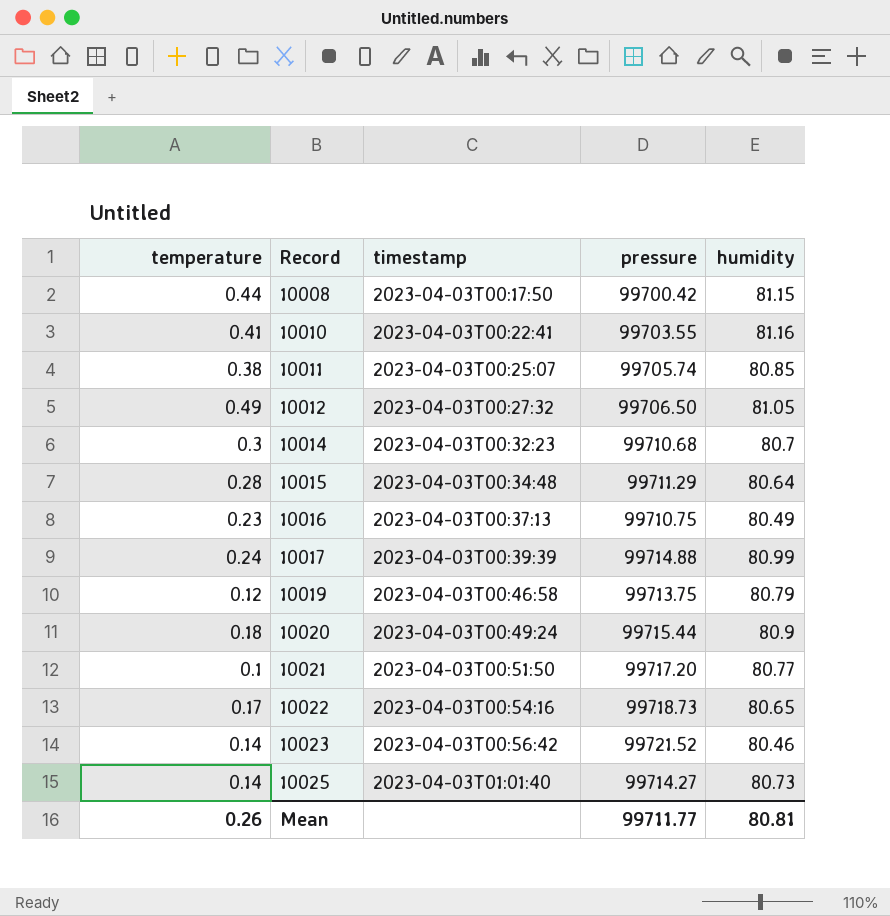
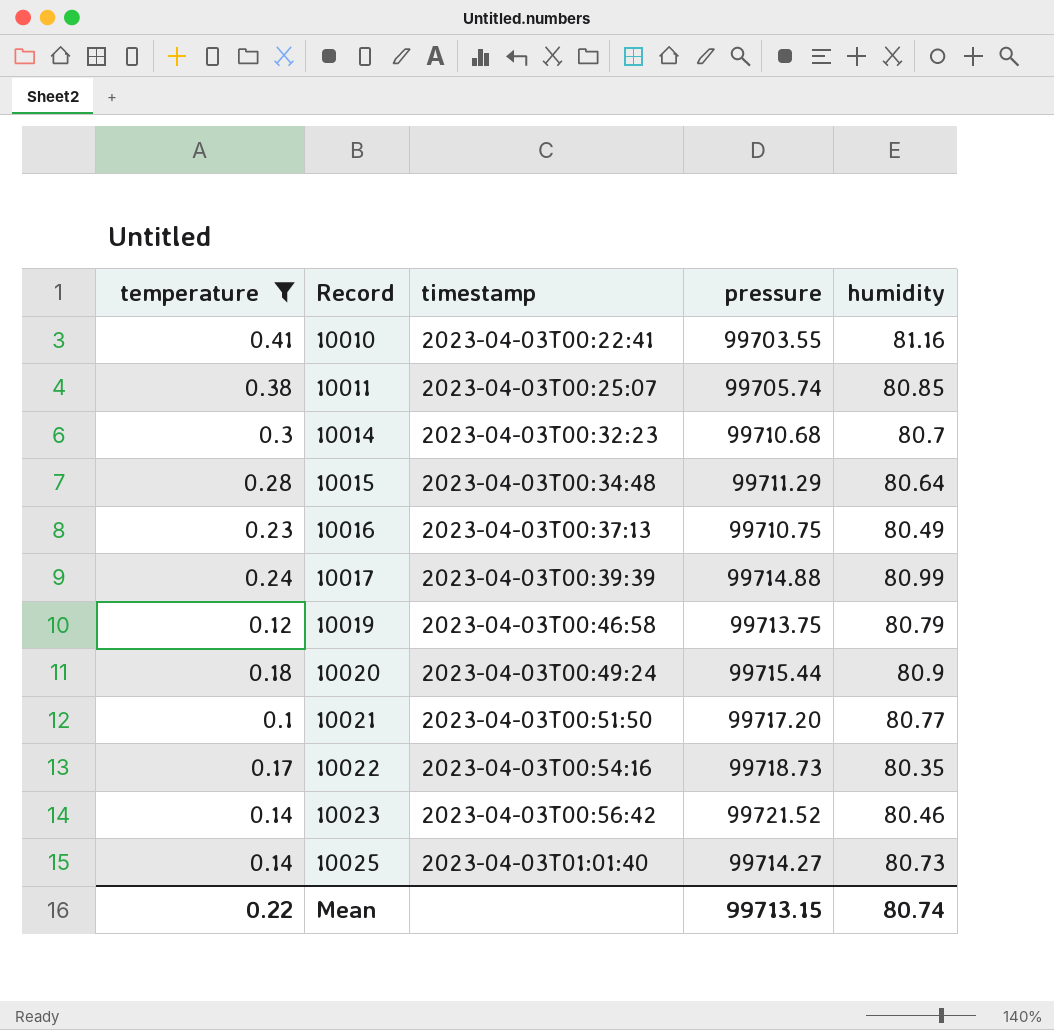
filter: none -> temperature <= 0.41
10022 | humidity: 80.65 -> 80.35
Mean | temperature: 0.26 -> 0.22
Mean | pressure: 99711.77 -> 99713.15
Mean | humidity: 80.81 -> 80.74

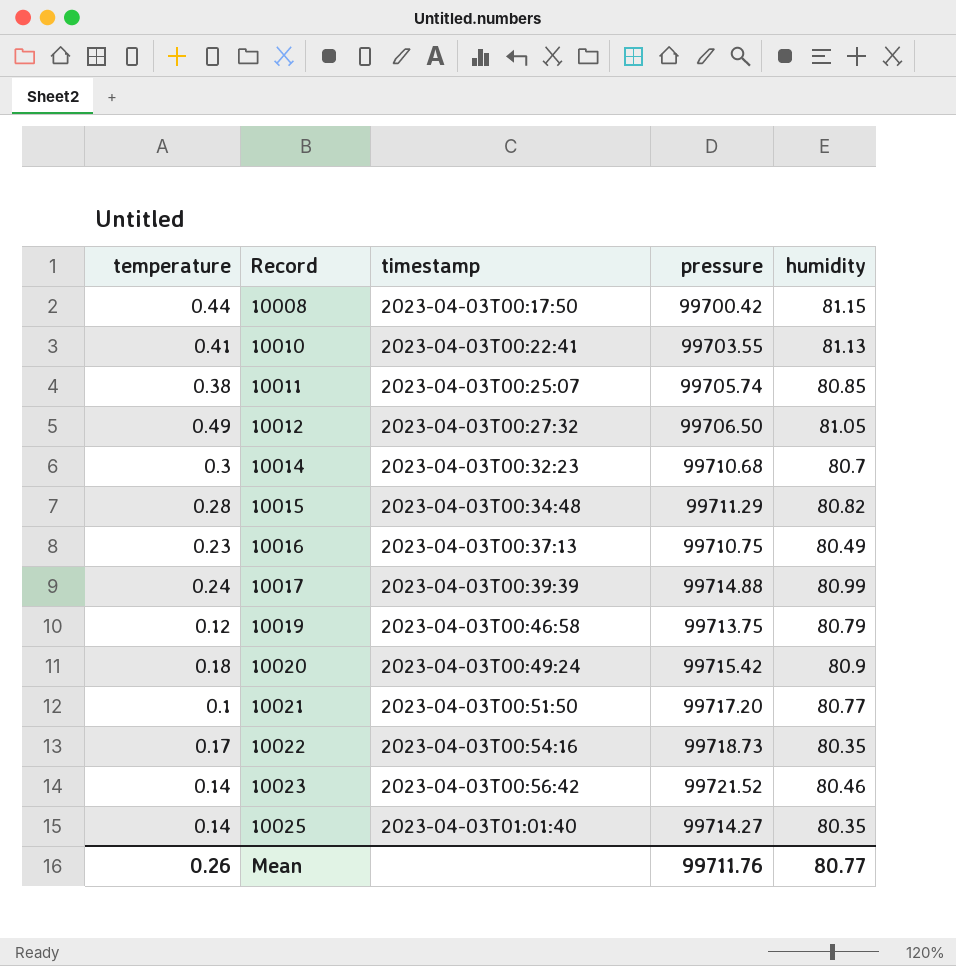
filter: temperature <= 0.41 -> none
10010 | humidity: 81.16 -> 81.13
10015 | humidity: 80.64 -> 80.82
10020 | pressure: 99715.44 -> 99715.42
10025 | humidity: 80.73 -> 80.35
Mean | temperature: 0.22 -> 0.26
Mean | pressure: 99713.15 -> 99711.76
Mean | humidity: 80.74 -> 80.77

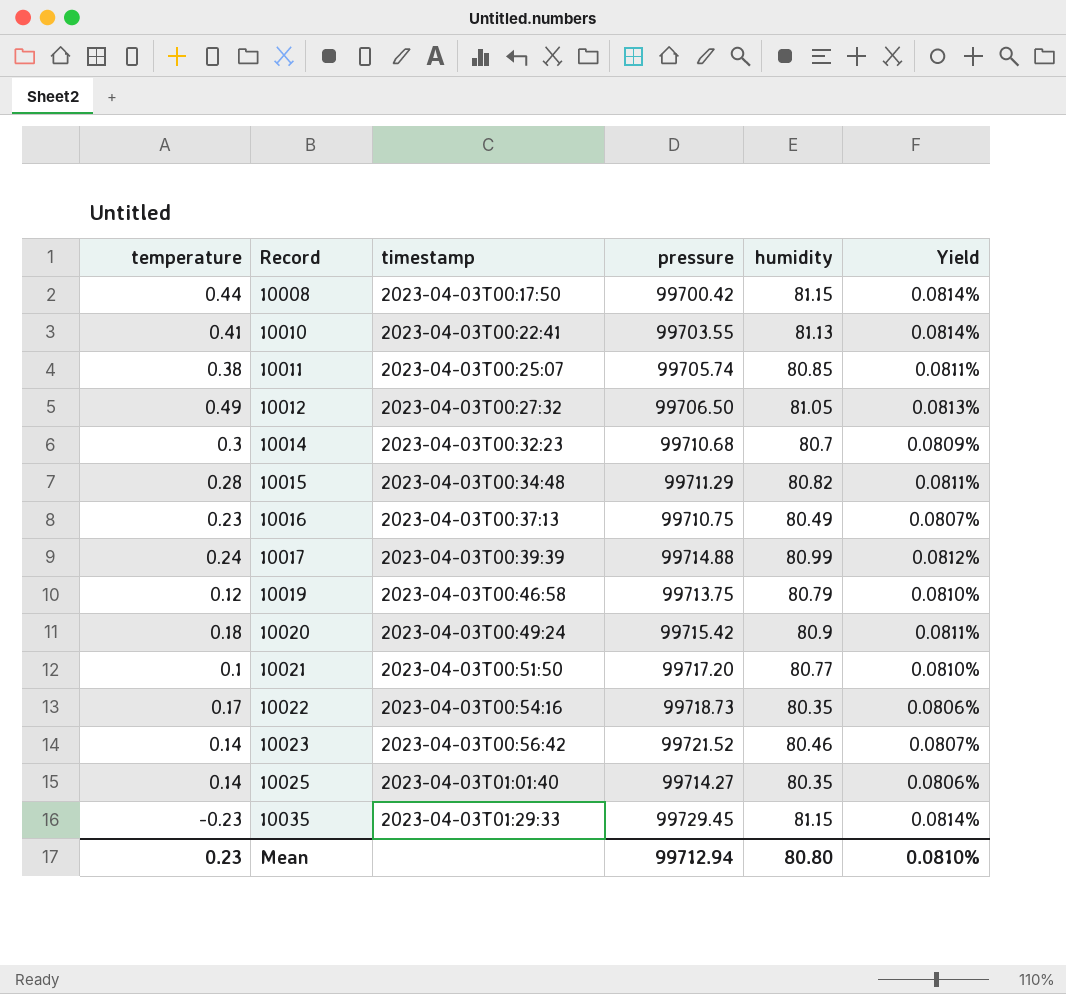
column Yield | formula: none -> [humidity] / [pressure]
row 10035: none -> -0.23 | 2023-04-03T01:29:33 | 99729.45 | 81.15 | 0.0814%
Mean | temperature: 0.26 -> 0.23
Mean | pressure: 99711.76 -> 99712.94
Mean | humidity: 80.77 -> 80.80

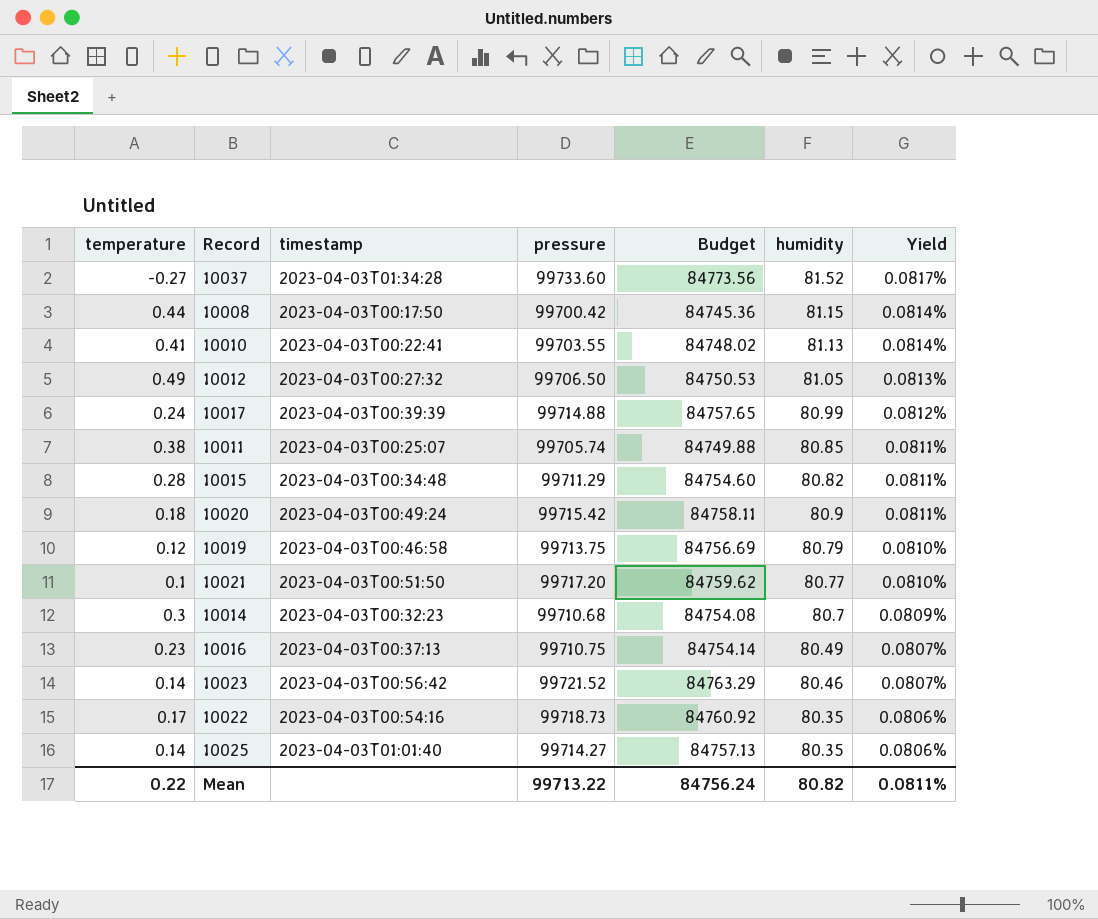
row order: Record ascending -> Yield descending
column Budget | formula: none -> [pressure] * 0.85
row 10035: -0.23 | 2023-04-03T01:29:33 | 99729.45 | 81.15 | 0.0814% -> none
row 10037: none -> -0.27 | 2023-04-03T01:34:28 | 99733.60 | 84773.56 | 81.52 | 0.0817%
Mean | temperature: 0.23 -> 0.22
Mean | pressure: 99712.94 -> 99713.22
Mean | humidity: 80.80 -> 80.82
Mean | Yield: 0.0810% -> 0.0811%

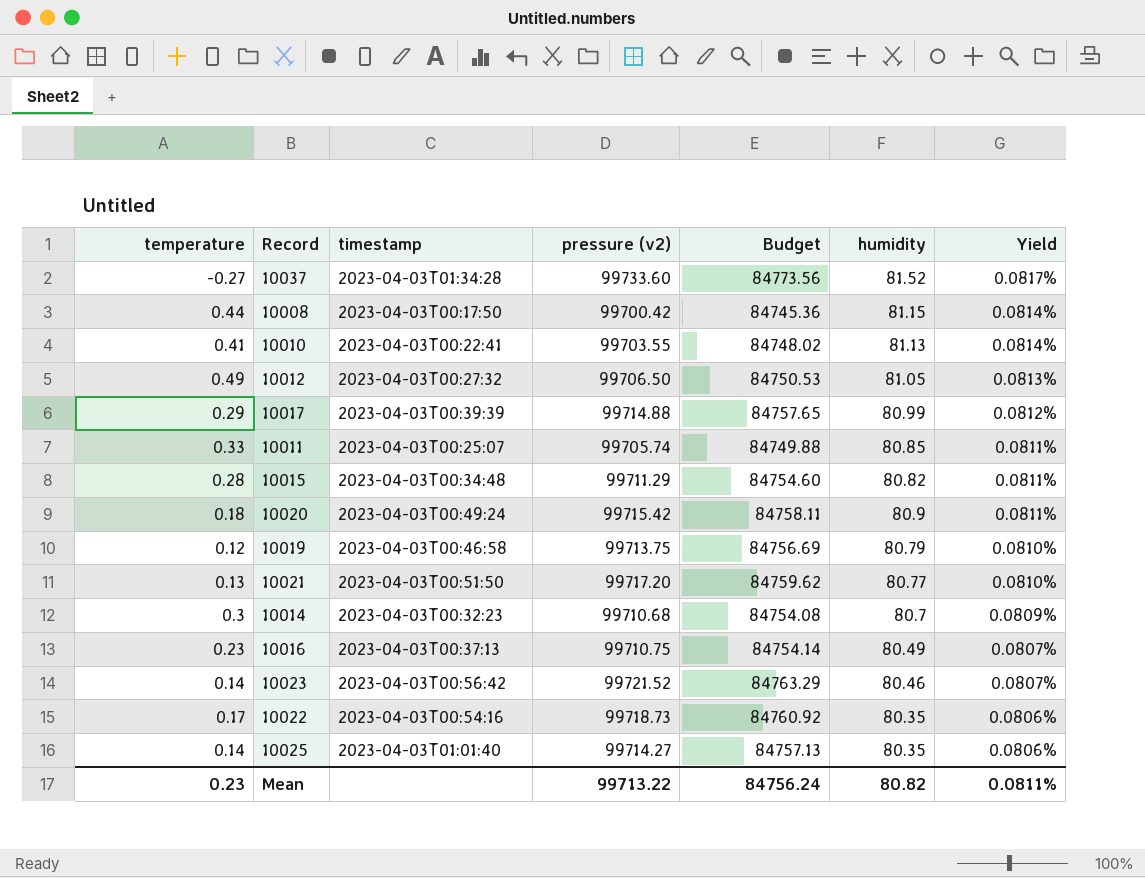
column name: pressure -> pressure (v2)
10017 | temperature: 0.24 -> 0.29
10011 | temperature: 0.38 -> 0.33
10021 | temperature: 0.1 -> 0.13
Mean | temperature: 0.22 -> 0.23

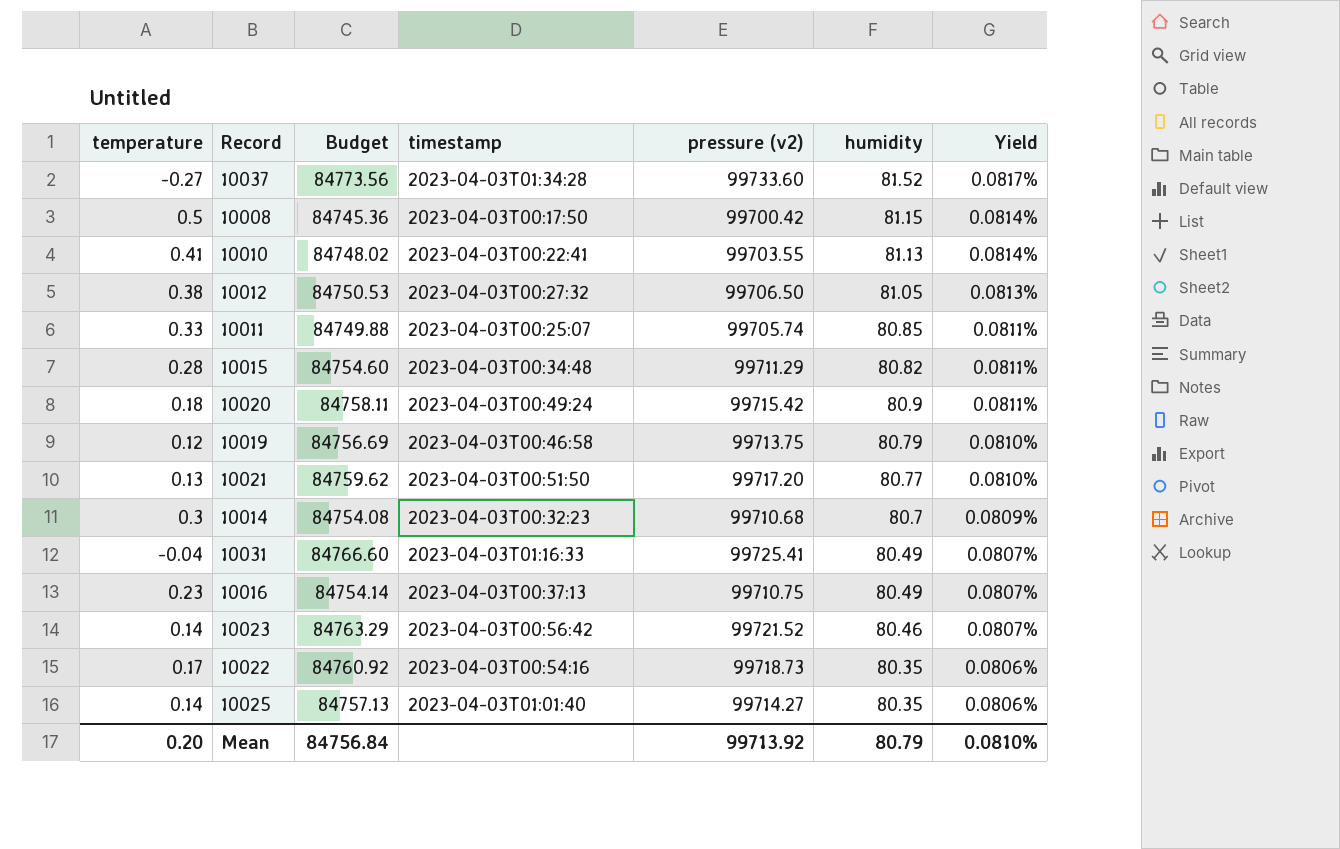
column Budget | position: 5 -> 3
row 10017: 0.29 | 2023-04-03T00:39:39 | 99714.88 | 84757.65 | 80.99 | 0.0812% -> none
10008 | temperature: 0.44 -> 0.5
10012 | temperature: 0.49 -> 0.38
row 10031: none -> -0.04 | 84766.60 | 2023-04-03T01:16:33 | 99725.41 | 80.49 | 0.0807%
Mean | temperature: 0.23 -> 0.20
Mean | Budget: 84756.24 -> 84756.84
Mean | pressure (v2): 99713.22 -> 99713.92
Mean | humidity: 80.82 -> 80.79
Mean | Yield: 0.0811% -> 0.0810%

